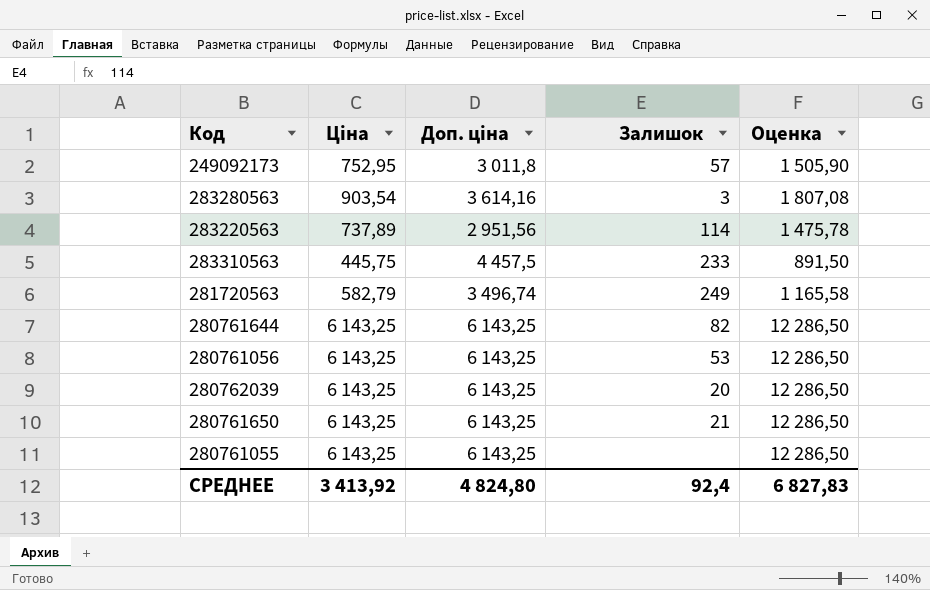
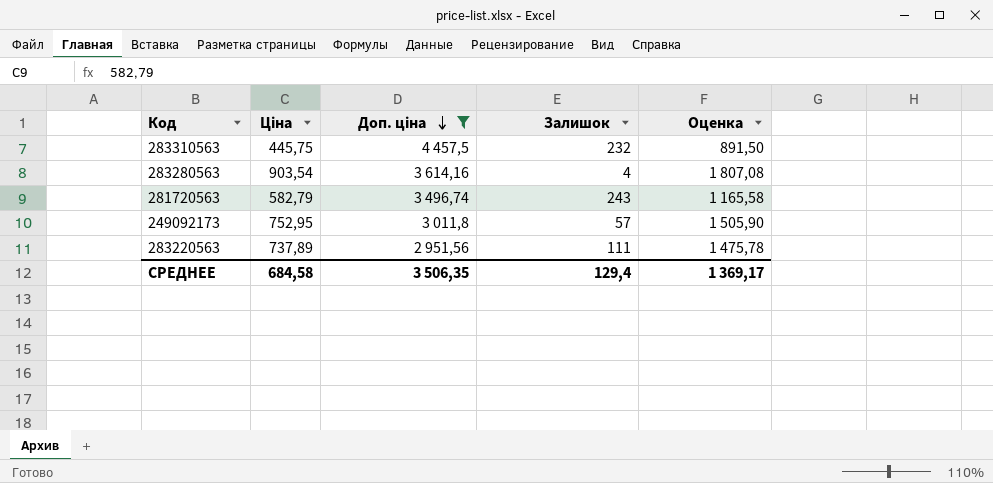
filter: none -> Доп. ціна != 6 143,25
row order: none -> Доп. ціна descending
283310563 | Залишок: 233 -> 232
283280563 | Залишок: 3 -> 4
281720563 | Залишок: 249 -> 243
283220563 | Залишок: 114 -> 111
СРЕДНЕЕ | Ціна: 3 413,92 -> 684,58
СРЕДНЕЕ | Доп. ціна: 4 824,80 -> 3 506,35
СРЕДНЕЕ | Залишок: 92,4 -> 129,4
СРЕДНЕЕ | Оценка: 6 827,83 -> 1 369,17

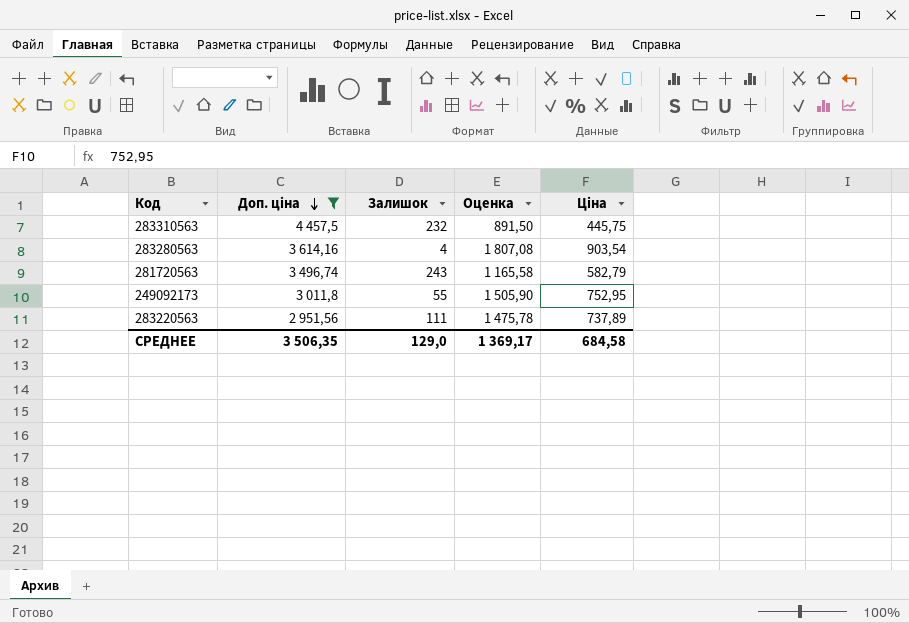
column Ціна | position: 2 -> 5
249092173 | Залишок: 57 -> 55
СРЕДНЕЕ | Залишок: 129,4 -> 129,0

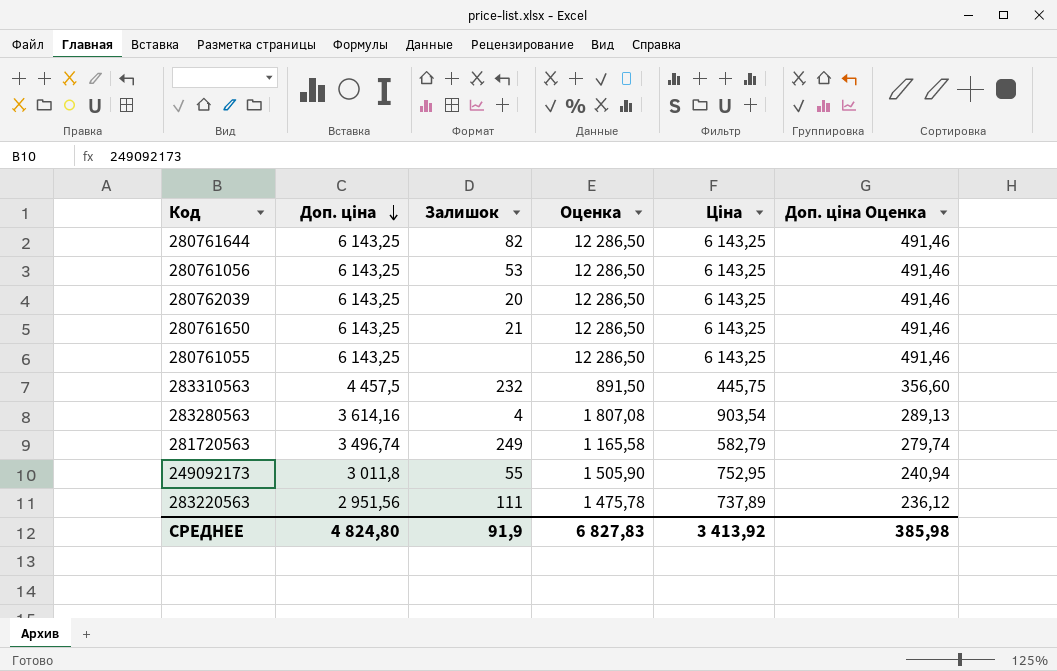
filter: Доп. ціна != 6 143,25 -> none
column Доп. ціна Оценка | formula: none -> [Доп. ціна] * 0,08
281720563 | Залишок: 243 -> 249
СРЕДНЕЕ | Доп. ціна: 3 506,35 -> 4 824,80
СРЕДНЕЕ | Залишок: 129,0 -> 91,9
СРЕДНЕЕ | Оценка: 1 369,17 -> 6 827,83
СРЕДНЕЕ | Ціна: 684,58 -> 3 413,92

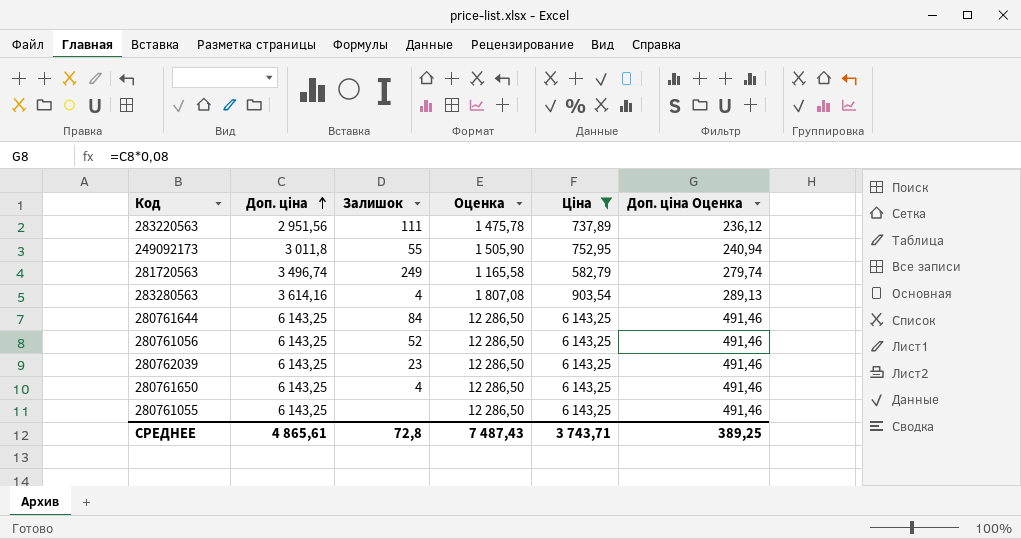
filter: none -> Ціна != 445,75
row order: Доп. ціна descending -> Доп. ціна ascending
280761644 | Залишок: 82 -> 84
280761056 | Залишок: 53 -> 52
280762039 | Залишок: 20 -> 23
280761650 | Залишок: 21 -> 4
СРЕДНЕЕ | Доп. ціна: 4 824,80 -> 4 865,61
СРЕДНЕЕ | Залишок: 91,9 -> 72,8
СРЕДНЕЕ | Оценка: 6 827,83 -> 7 487,43
СРЕДНЕЕ | Ціна: 3 413,92 -> 3 743,71
СРЕДНЕЕ | Доп. ціна Оценка: 385,98 -> 389,25

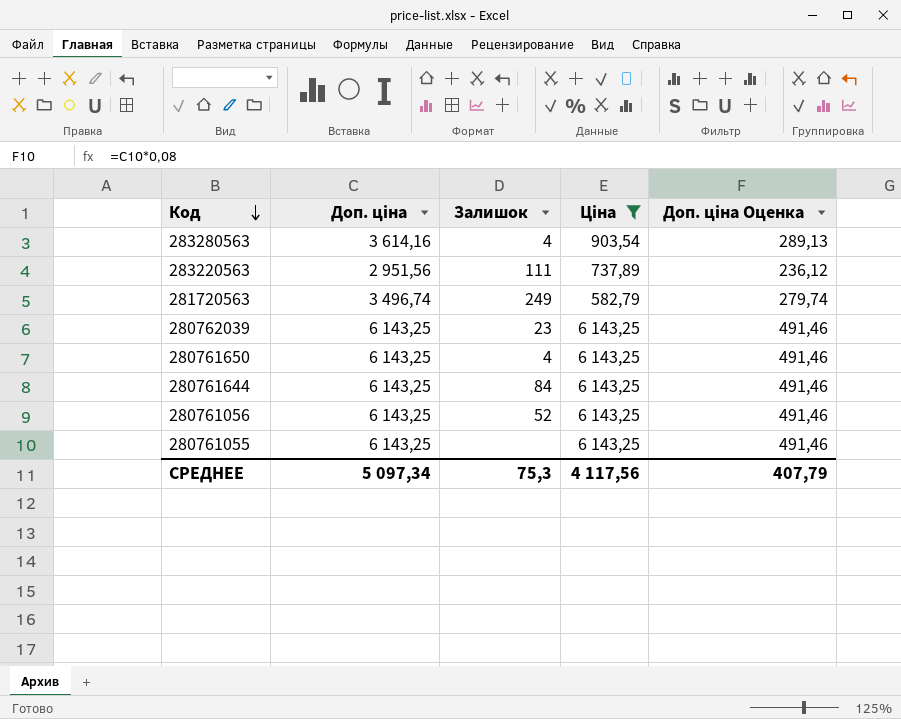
row order: Доп. ціна ascending -> Код descending
column Оценка | formula: [Ціна] * 2 -> none
row 249092173: 3 011,8 | 55 | 1 505,90 | 752,95 | 240,94 -> none
СРЕДНЕЕ | Доп. ціна: 4 865,61 -> 5 097,34
СРЕДНЕЕ | Залишок: 72,8 -> 75,3
СРЕДНЕЕ | Ціна: 3 743,71 -> 4 117,56
СРЕДНЕЕ | Доп. ціна Оценка: 389,25 -> 407,79

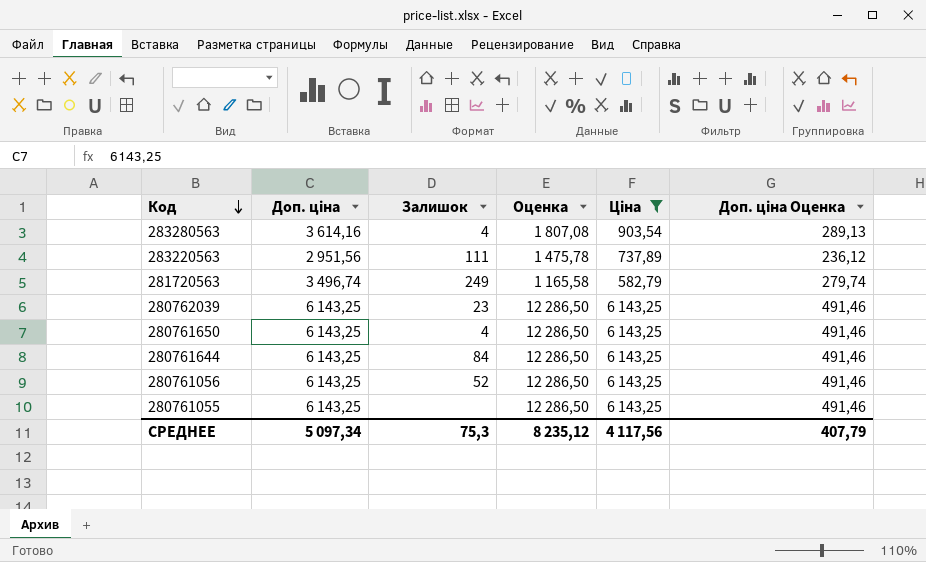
column Оценка | formula: none -> [Ціна] * 2

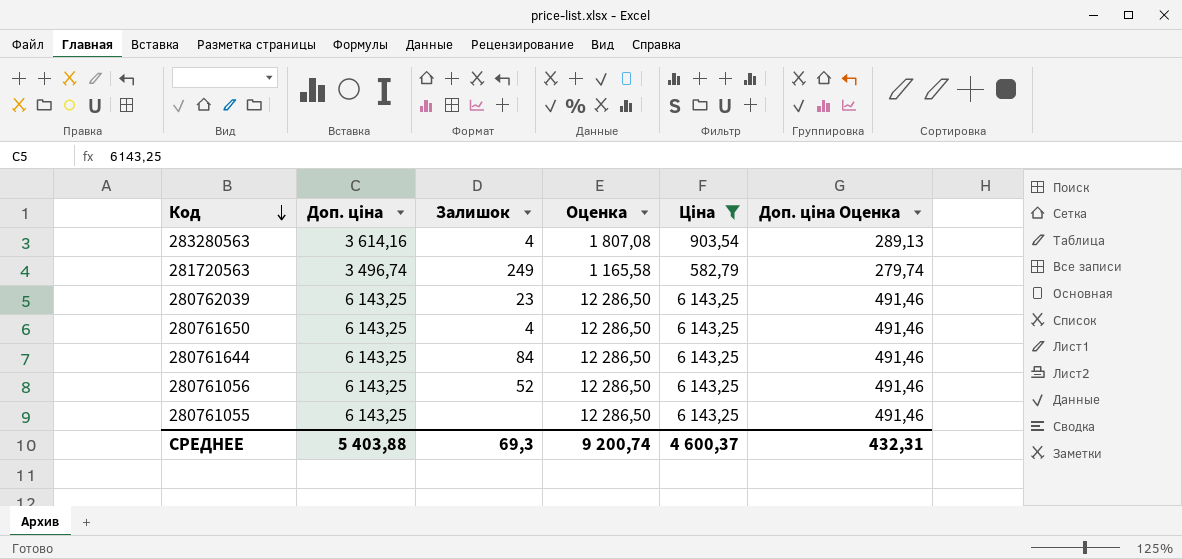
row 283220563: 2 951,56 | 111 | 1 475,78 | 737,89 | 236,12 -> none
СРЕДНЕЕ | Доп. ціна: 5 097,34 -> 5 403,88
СРЕДНЕЕ | Залишок: 75,3 -> 69,3
СРЕДНЕЕ | Оценка: 8 235,12 -> 9 200,74
СРЕДНЕЕ | Ціна: 4 117,56 -> 4 600,37
СРЕДНЕЕ | Доп. ціна Оценка: 407,79 -> 432,31

